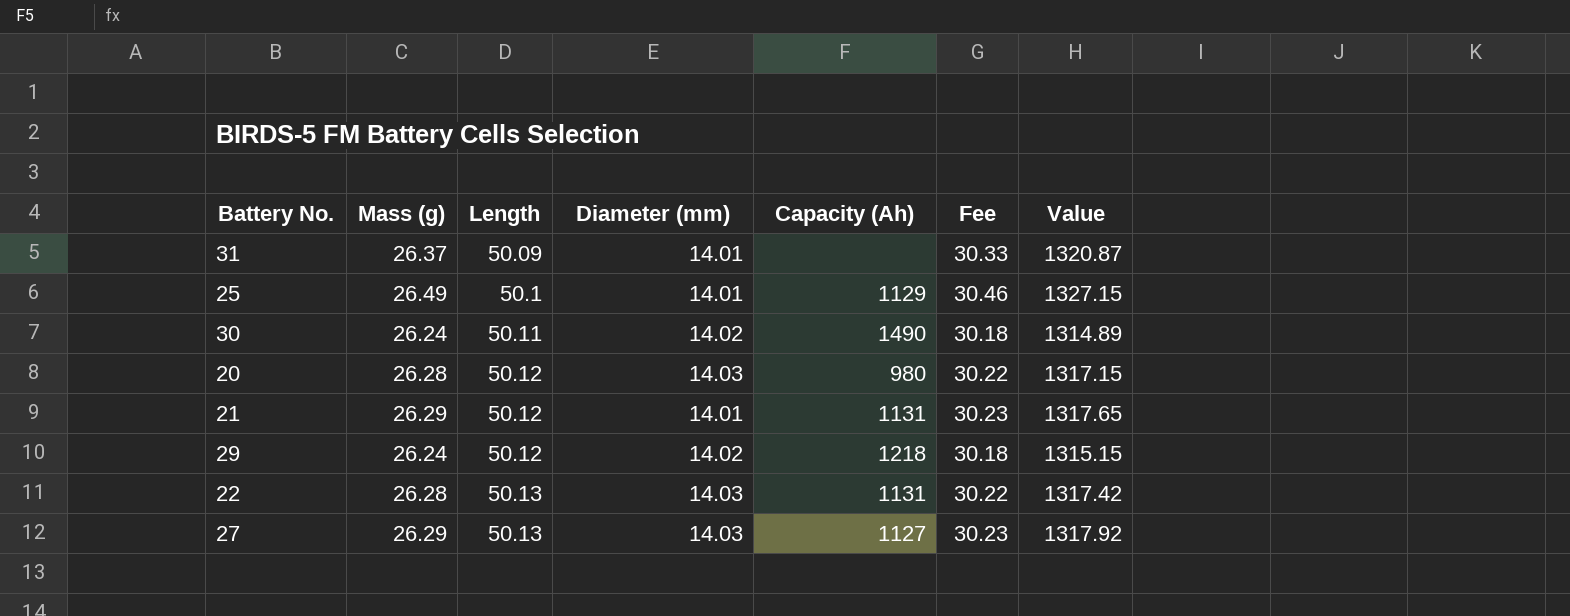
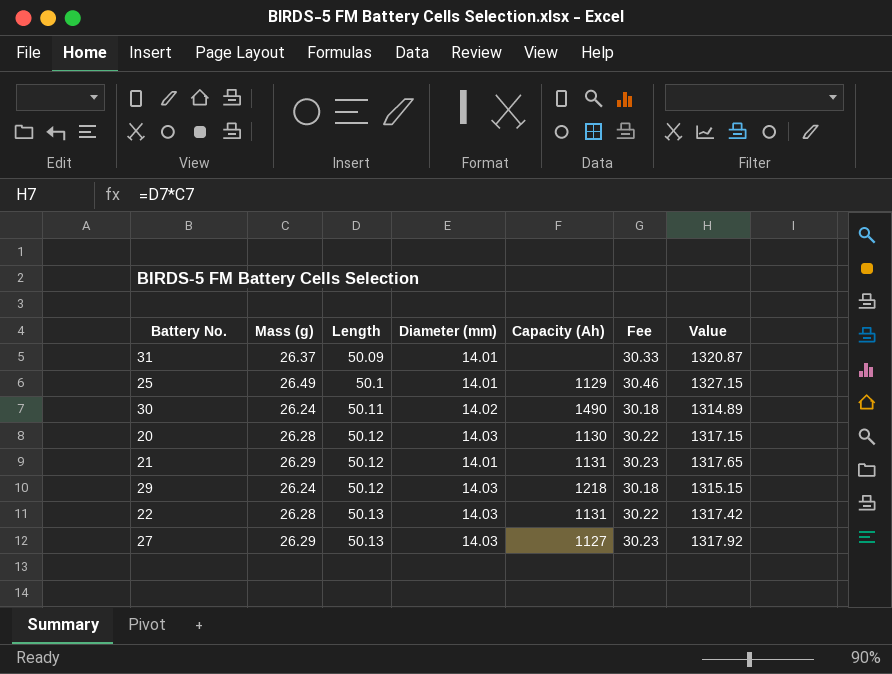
20 | Capacity (Ah): 980 -> 1130
29 | Diameter (mm): 14.02 -> 14.03

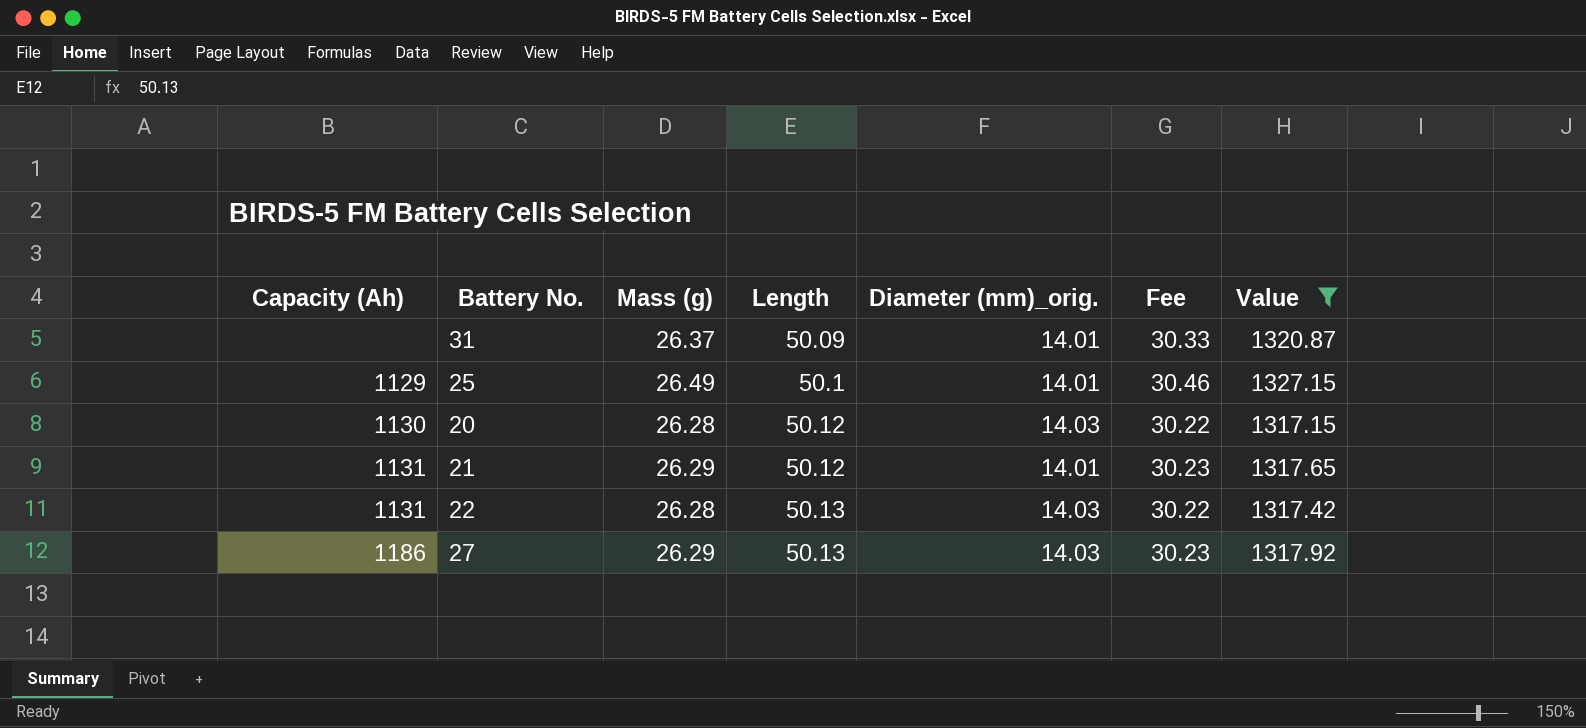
filter: none -> Value >= 1317.15
column Capacity (Ah) | position: 5 -> 1
column name: Diameter (mm) -> Diameter (mm)_orig.
27 | Capacity (Ah): 1127 -> 1186

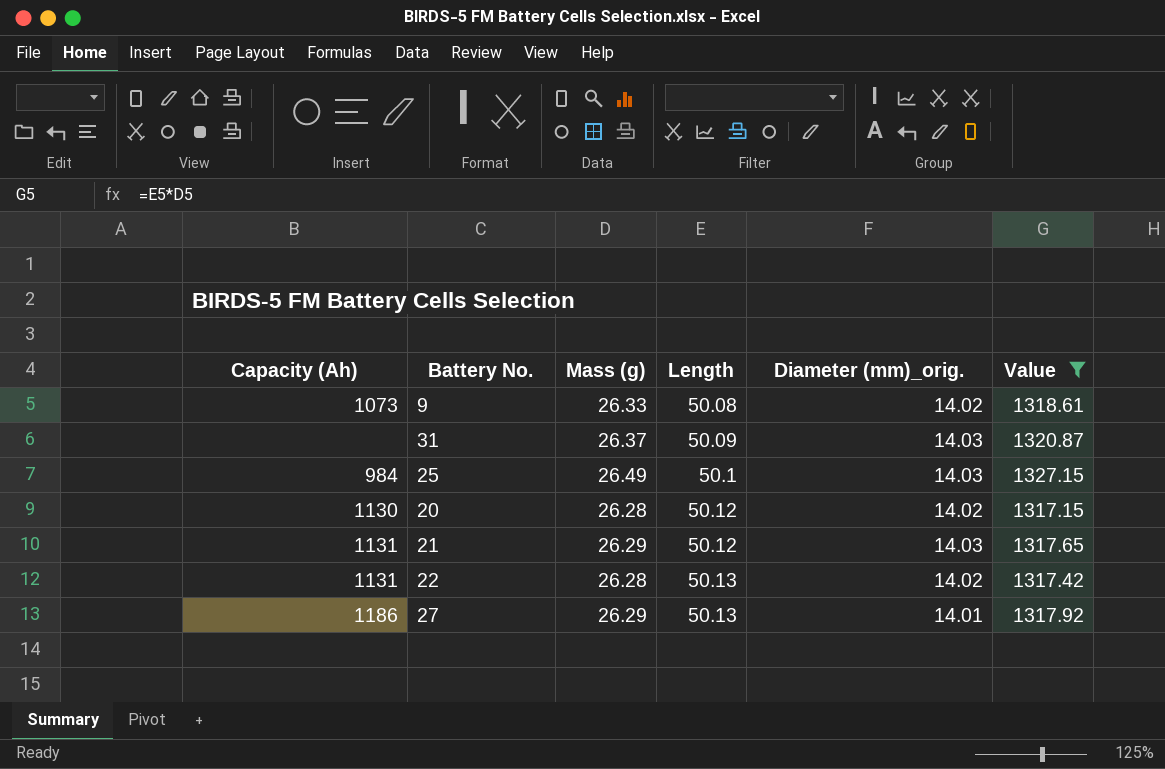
column Fee | formula: [Mass (g)] * 1.15 -> none
row 9: none -> 1073 | 26.33 | 50.08 | 14.02 | 1318.61
31 | Diameter (mm)_orig.: 14.01 -> 14.03
25 | Capacity (Ah): 1129 -> 984
25 | Diameter (mm)_orig.: 14.01 -> 14.03
20 | Diameter (mm)_orig.: 14.03 -> 14.02
21 | Diameter (mm)_orig.: 14.01 -> 14.03
22 | Diameter (mm)_orig.: 14.03 -> 14.02
27 | Diameter (mm)_orig.: 14.03 -> 14.01

